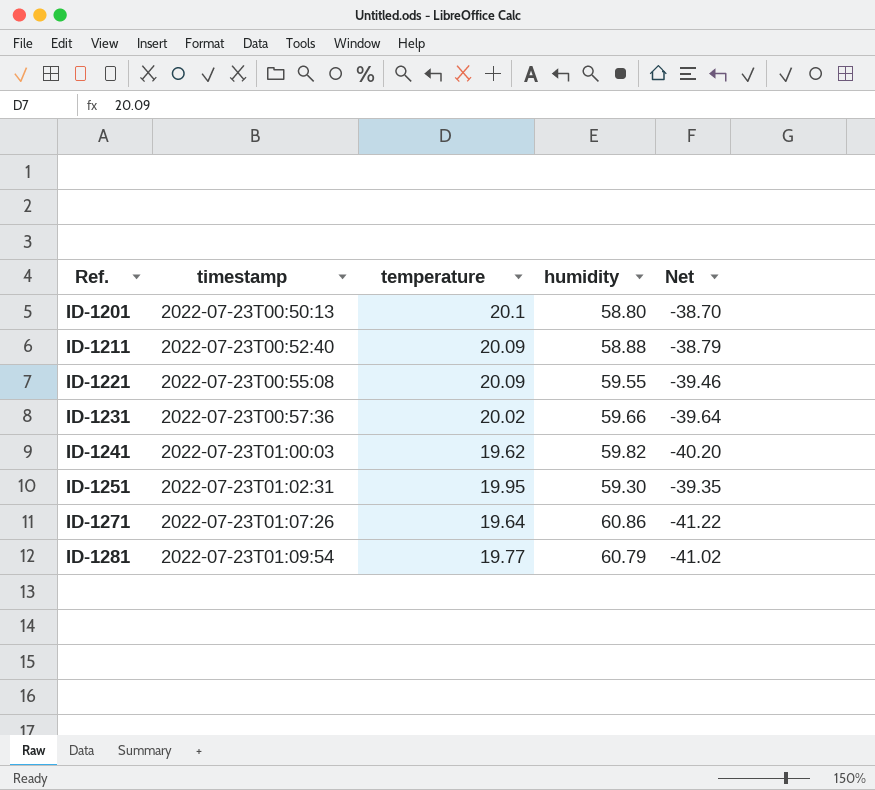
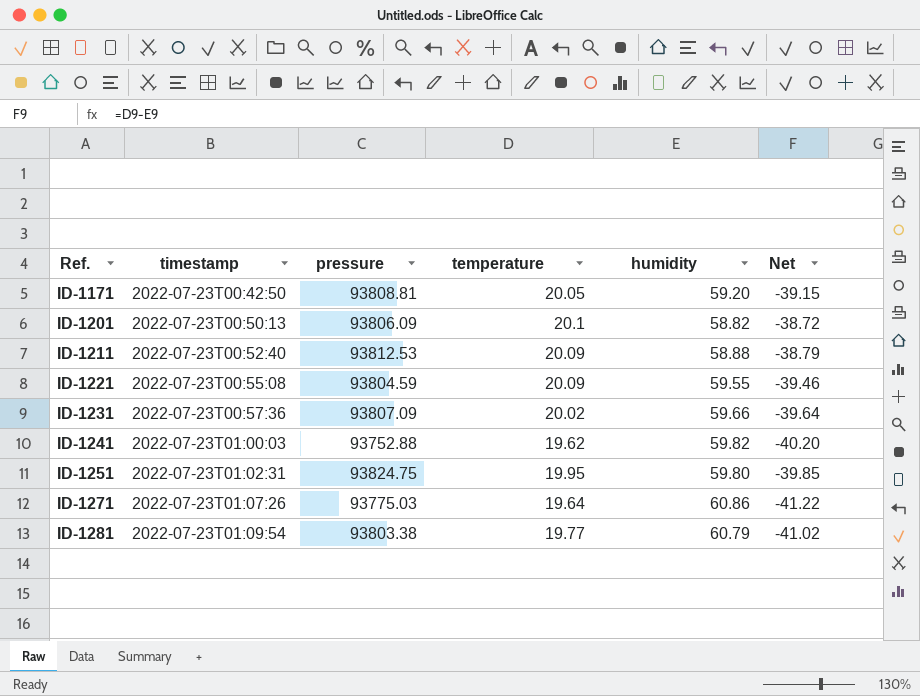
column pressure | position: none -> 3
row ID-1171: none -> 2022-07-23T00:42:50 | 93808.81 | 20.05 | 59.20 | -39.15
ID-1201 | humidity: 58.80 -> 58.82
ID-1201 | Net: -38.70 -> -38.72
ID-1251 | humidity: 59.30 -> 59.80
ID-1251 | Net: -39.35 -> -39.85

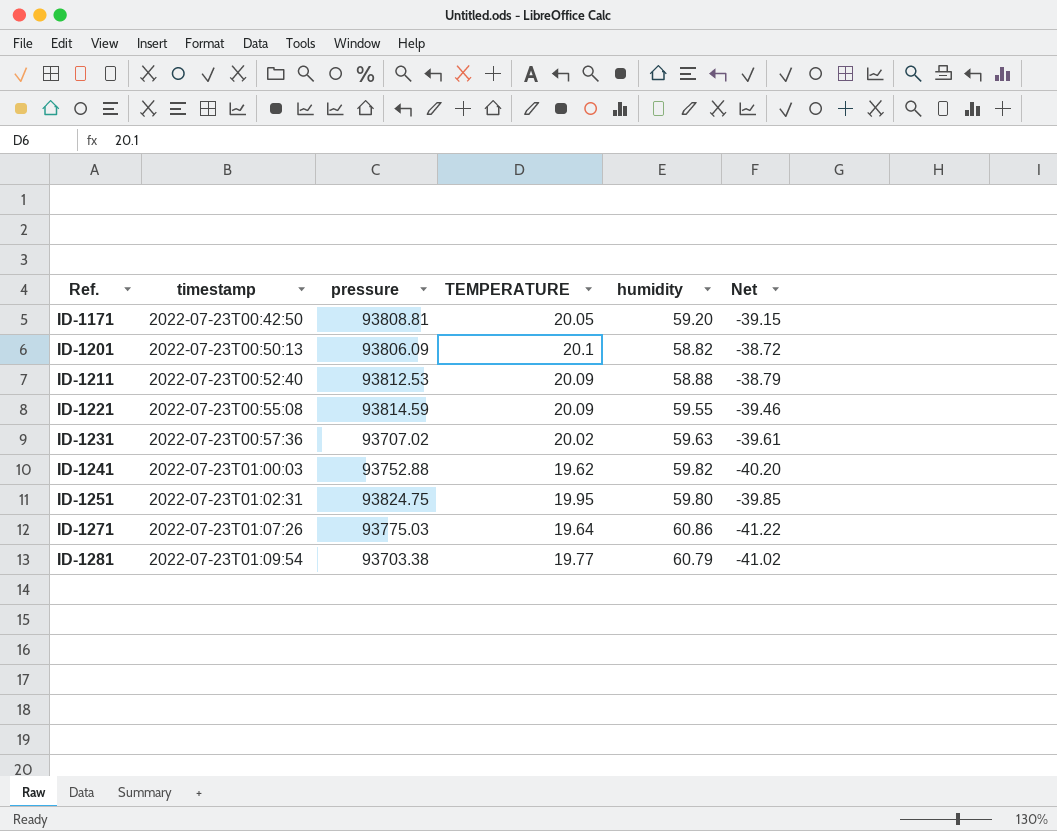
column name: temperature -> TEMPERATURE
ID-1221 | pressure: 93804.59 -> 93814.59
ID-1231 | pressure: 93807.09 -> 93707.02
ID-1231 | humidity: 59.66 -> 59.63
ID-1231 | Net: -39.64 -> -39.61
ID-1281 | pressure: 93803.38 -> 93703.38

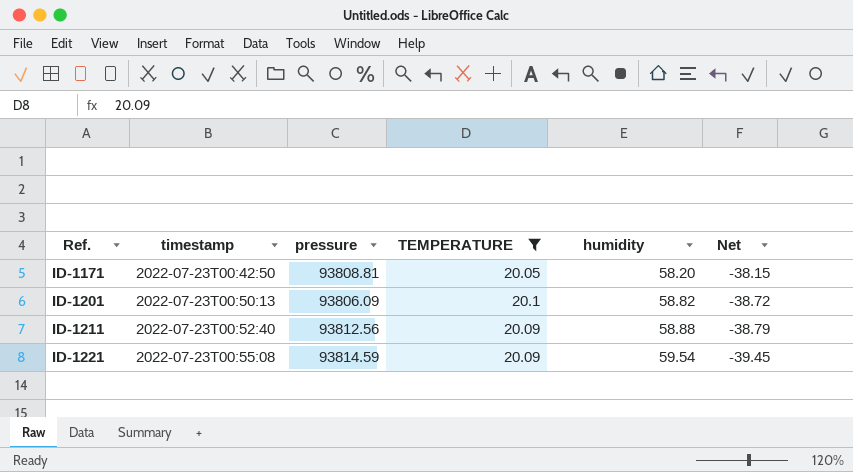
filter: none -> TEMPERATURE >= 20.05
ID-1171 | humidity: 59.20 -> 58.20
ID-1171 | Net: -39.15 -> -38.15
ID-1211 | pressure: 93812.53 -> 93812.56
ID-1221 | humidity: 59.55 -> 59.54
ID-1221 | Net: -39.46 -> -39.45

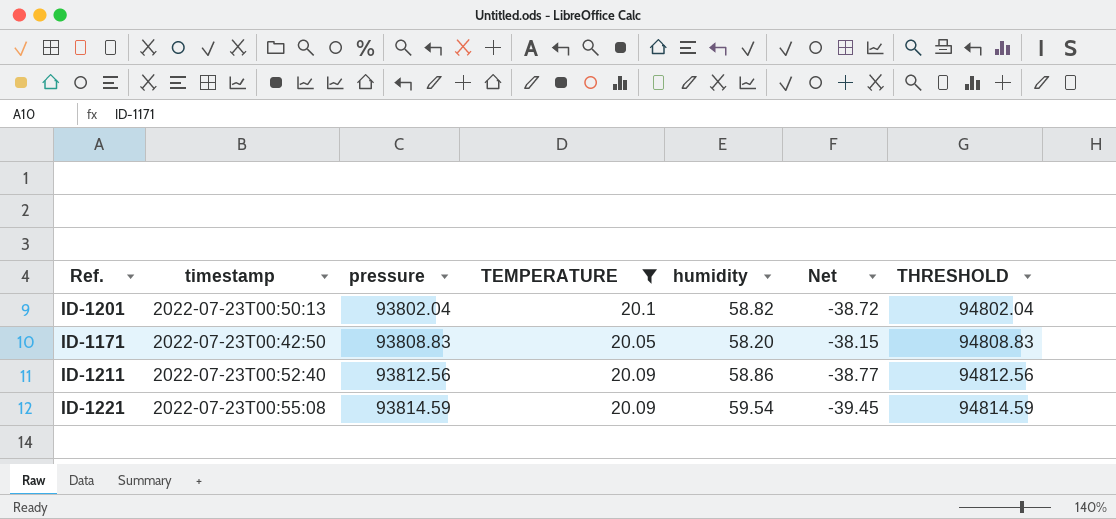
row order: Ref. ascending -> pressure ascending
column THRESHOLD | formula: none -> [pressure] + 1000
ID-1201 | pressure: 93806.09 -> 93802.04
ID-1171 | pressure: 93808.81 -> 93808.83
ID-1211 | humidity: 58.88 -> 58.86
ID-1211 | Net: -38.79 -> -38.77

